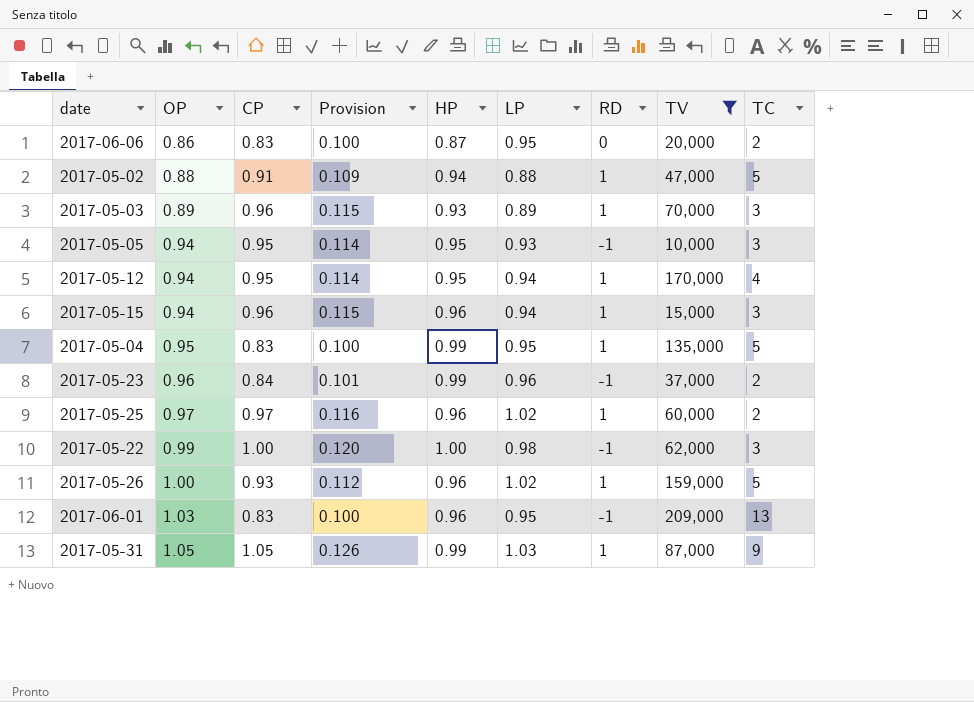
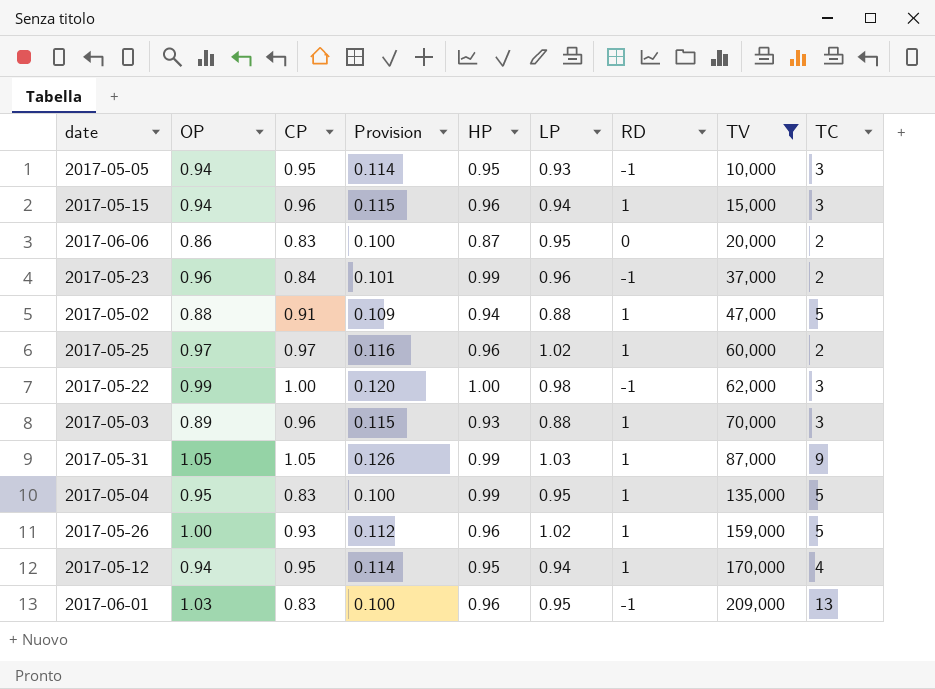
row order: OP ascending -> TV ascending
2017-05-03 | LP: 0.89 -> 0.88

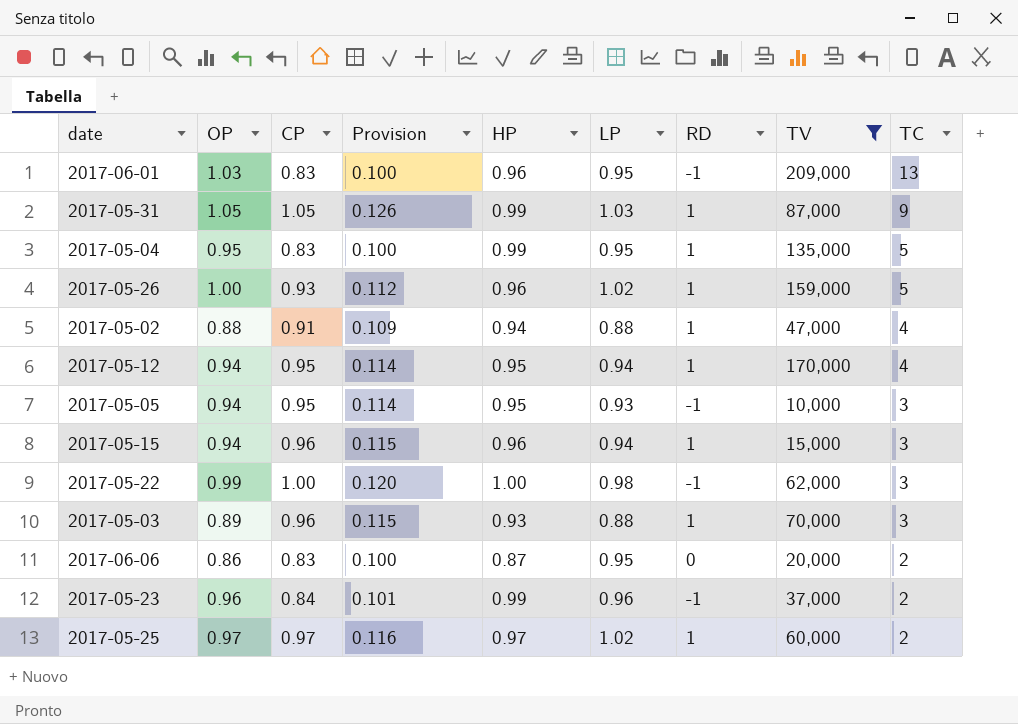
row order: TV ascending -> TC descending
2017-05-02 | TC: 5 -> 4
2017-05-25 | HP: 0.96 -> 0.97

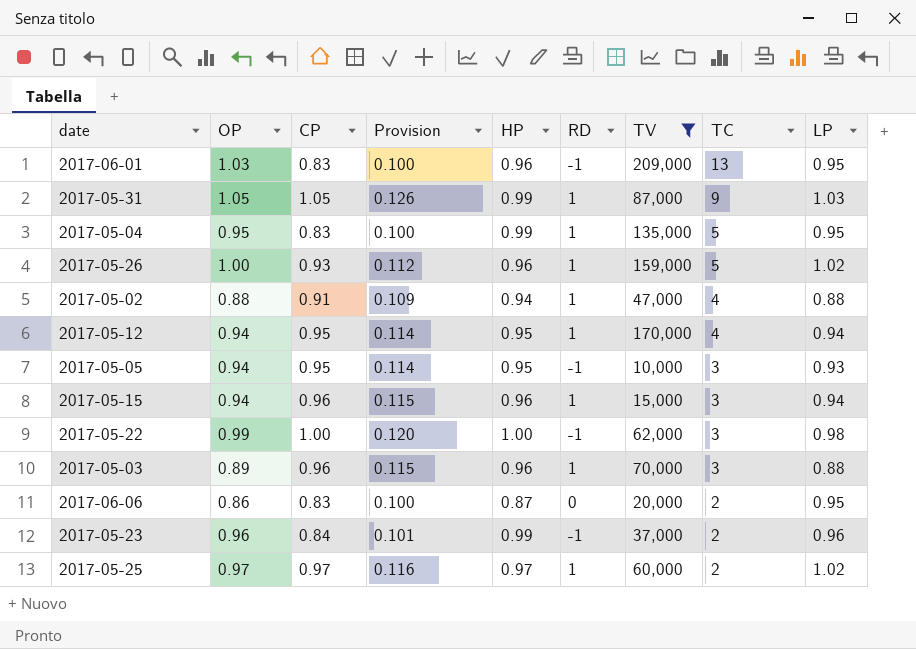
column LP | position: 6 -> 9
2017-05-03 | HP: 0.93 -> 0.96

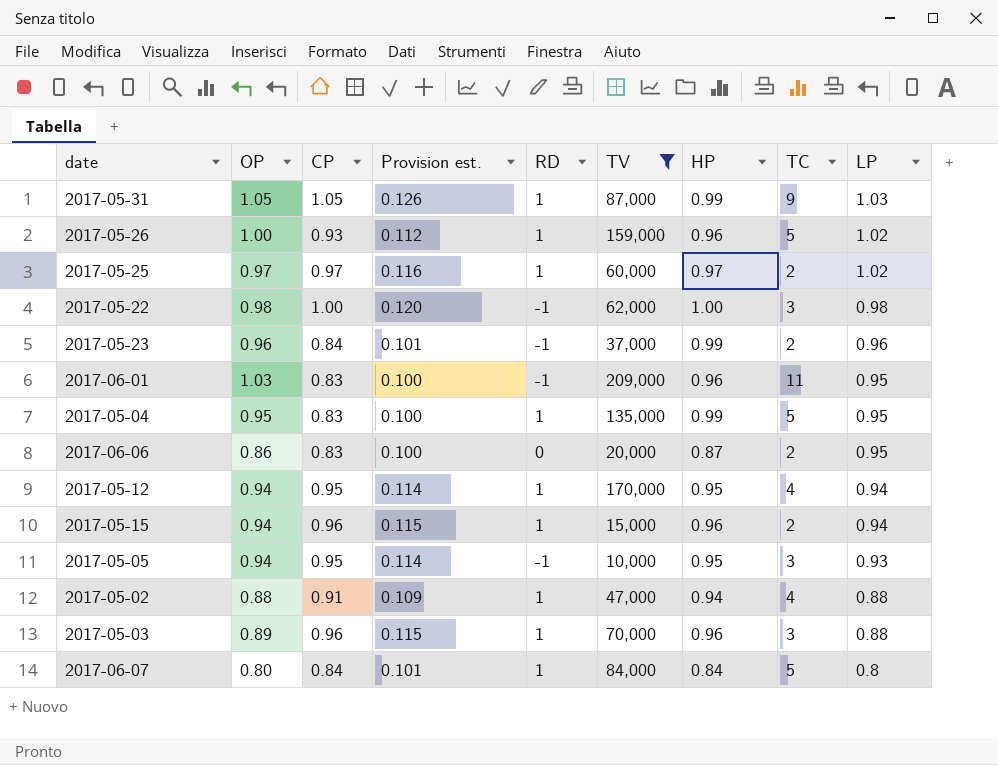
row order: TC descending -> LP descending
column name: Provision -> Provision est.
column HP | position: 5 -> 7
2017-05-22 | OP: 0.99 -> 0.98
2017-06-01 | TC: 13 -> 11
2017-05-15 | TC: 3 -> 2
row 2017-06-07: none -> 0.80 | 0.84 | 0.101 | 1 | 84,000 | 0.84 | 5 | 0.8

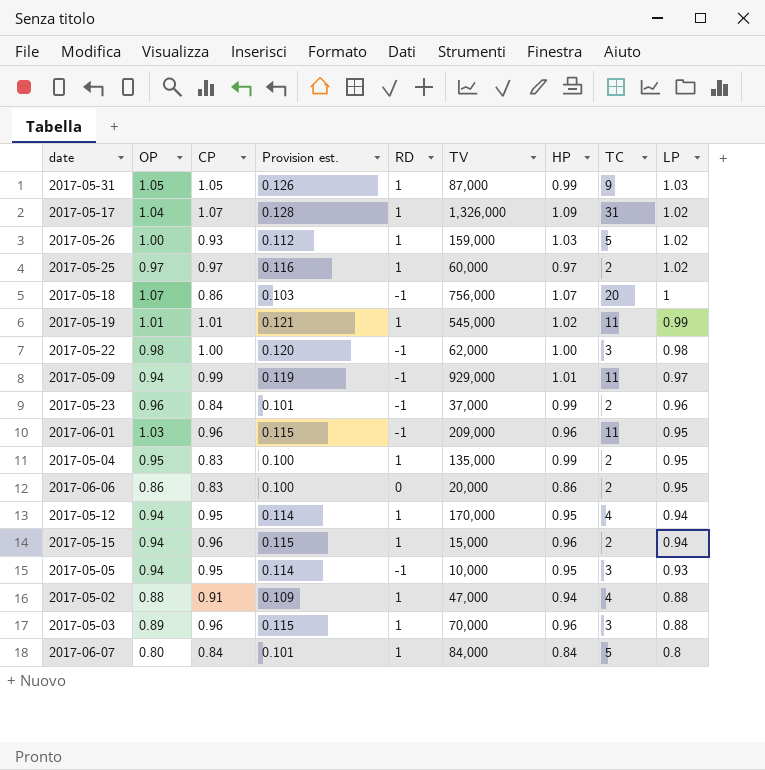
filter: TV <= 209,000 -> none
2017-05-26 | HP: 0.96 -> 1.03
2017-06-01 | CP: 0.83 -> 0.96
2017-06-01 | Provision est.: 0.100 -> 0.115
2017-05-04 | TC: 5 -> 2
2017-06-06 | HP: 0.87 -> 0.86

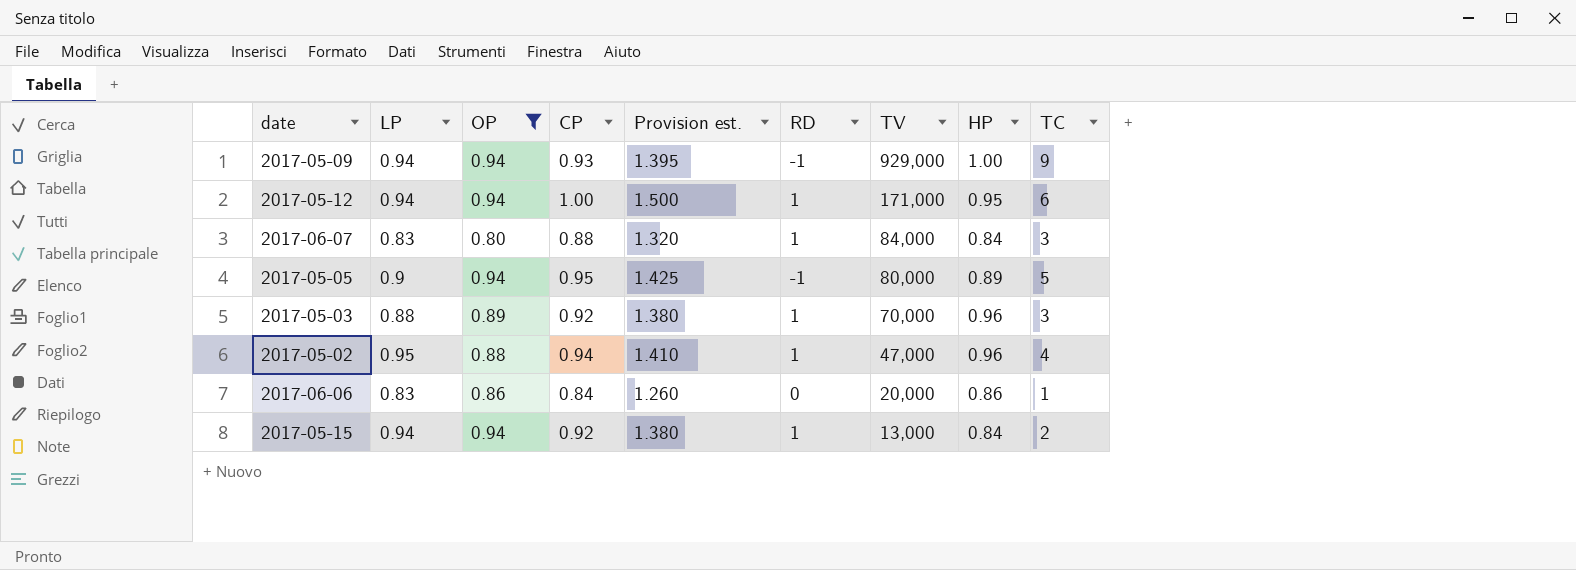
filter: none -> OP <= 0.94
row order: LP descending -> TV descending
column LP | position: 9 -> 2
column Provision est. | formula: [CP] * 0.12 -> [CP] * 1.5
2017-05-09 | LP: 0.97 -> 0.94
2017-05-09 | CP: 0.99 -> 0.93
2017-05-09 | HP: 1.01 -> 1.00
2017-05-09 | TC: 11 -> 9
2017-05-12 | CP: 0.95 -> 1.00
2017-05-12 | TV: 170,000 -> 171,000
2017-05-12 | TC: 4 -> 6
2017-06-07 | LP: 0.8 -> 0.83
2017-06-07 | CP: 0.84 -> 0.88
2017-06-07 | TC: 5 -> 3
2017-05-05 | LP: 0.93 -> 0.9
2017-05-05 | TV: 10,000 -> 80,000
2017-05-05 | HP: 0.95 -> 0.89
2017-05-05 | TC: 3 -> 5
2017-05-03 | CP: 0.96 -> 0.92
2017-05-02 | LP: 0.88 -> 0.95
2017-05-02 | CP: 0.91 -> 0.94
2017-05-02 | HP: 0.94 -> 0.96
2017-06-06 | LP: 0.95 -> 0.83
2017-06-06 | CP: 0.83 -> 0.84
2017-06-06 | TC: 2 -> 1
2017-05-15 | CP: 0.96 -> 0.92
2017-05-15 | TV: 15,000 -> 13,000
2017-05-15 | HP: 0.96 -> 0.84

